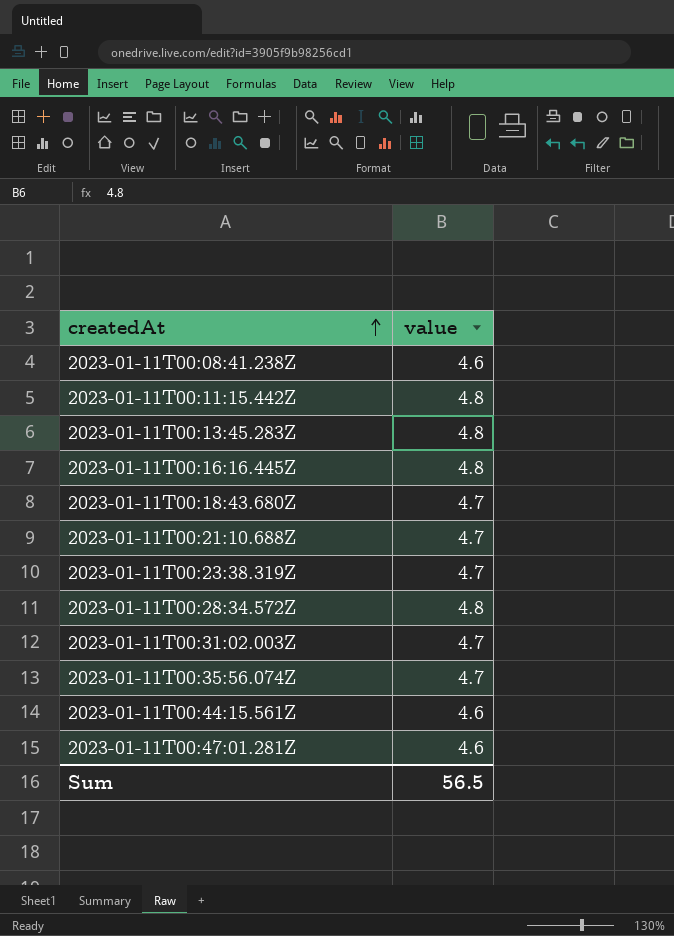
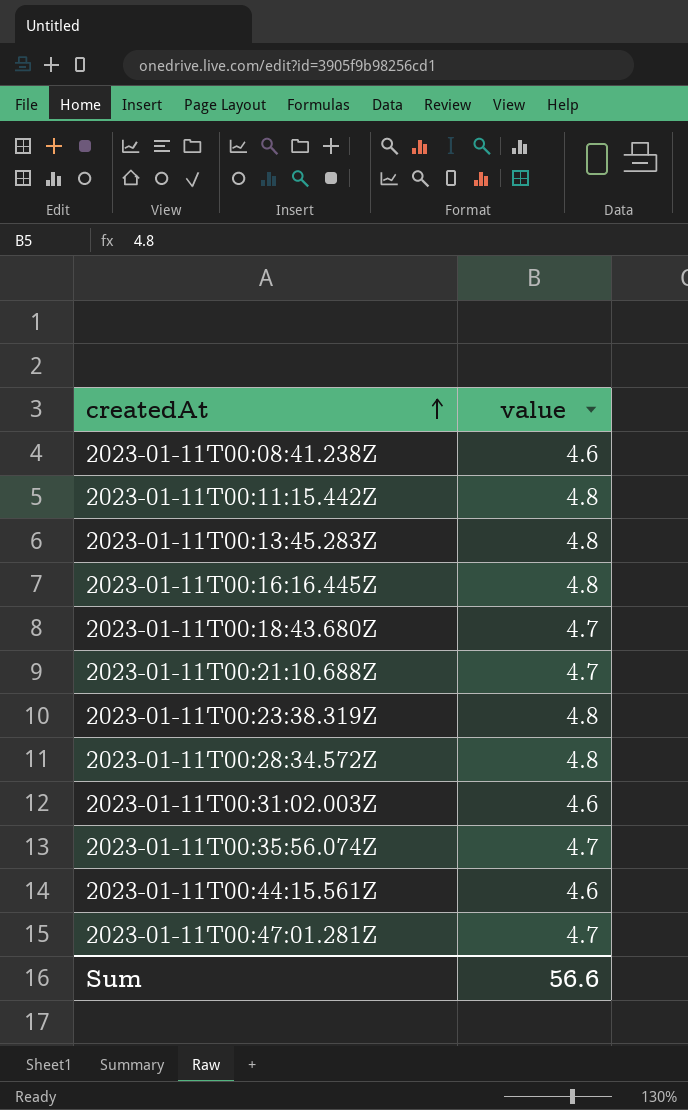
2023-01-11T00:23:38.319Z | value: 4.7 -> 4.8
2023-01-11T00:31:02.003Z | value: 4.7 -> 4.6
2023-01-11T00:47:01.281Z | value: 4.6 -> 4.7
Sum | value: 56.5 -> 56.6

